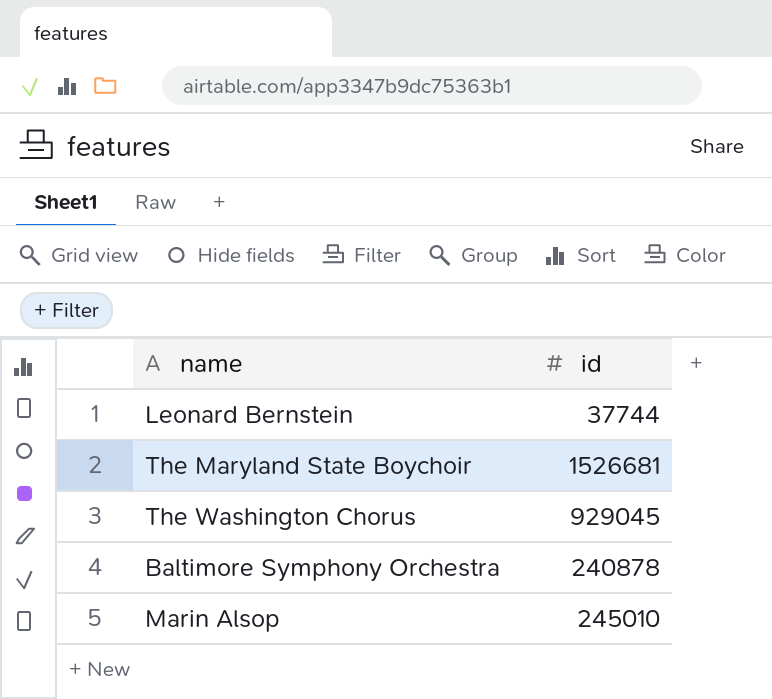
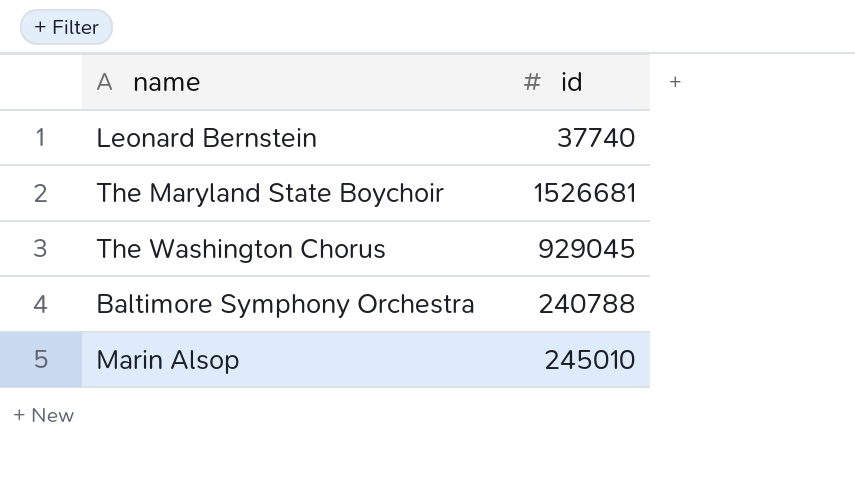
Leonard Bernstein | id: 37744 -> 37740
Baltimore Symphony Orchestra | id: 240878 -> 240788

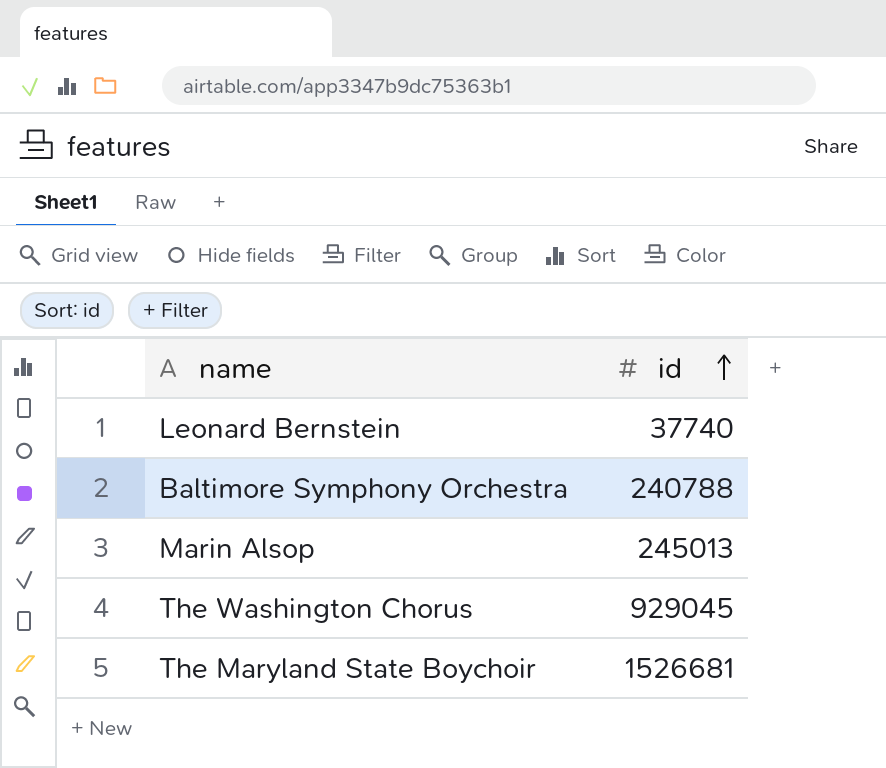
row order: none -> id ascending
Marin Alsop | id: 245010 -> 245013

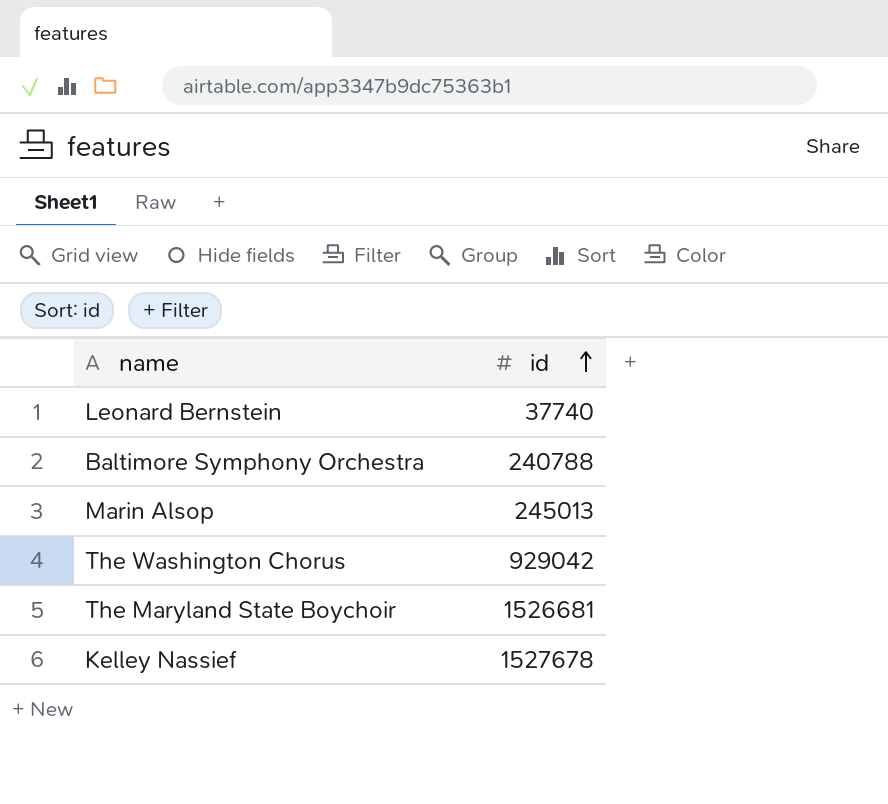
The Washington Chorus | id: 929045 -> 929042
row Kelley Nassief: none -> 1527678

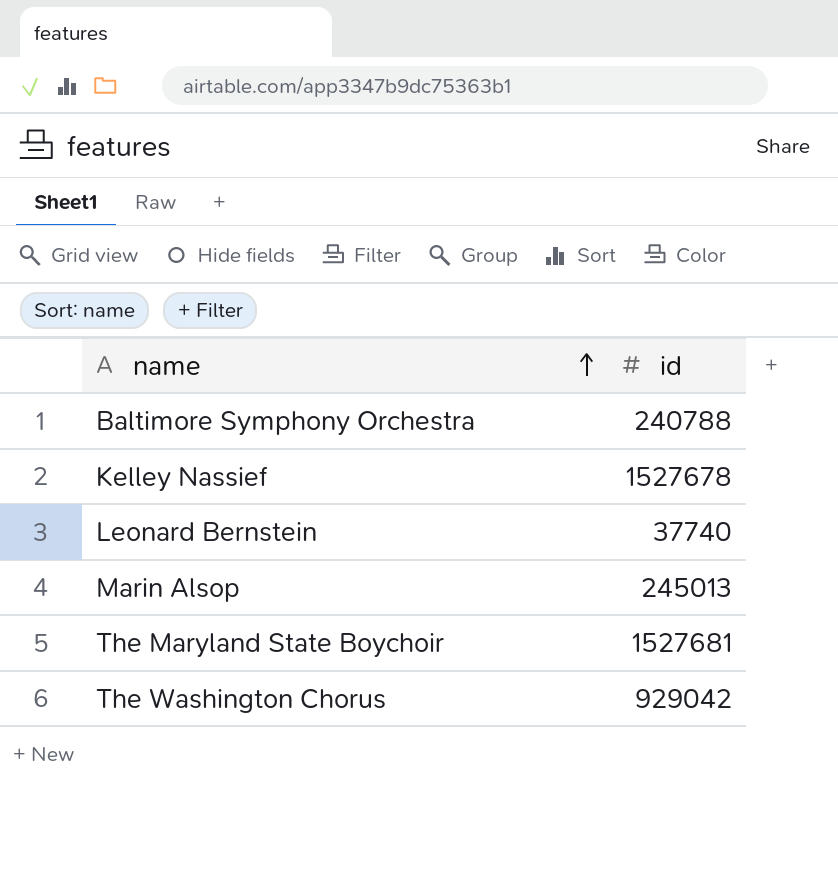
row order: id ascending -> name ascending
The Maryland State Boychoir | id: 1526681 -> 1527681

